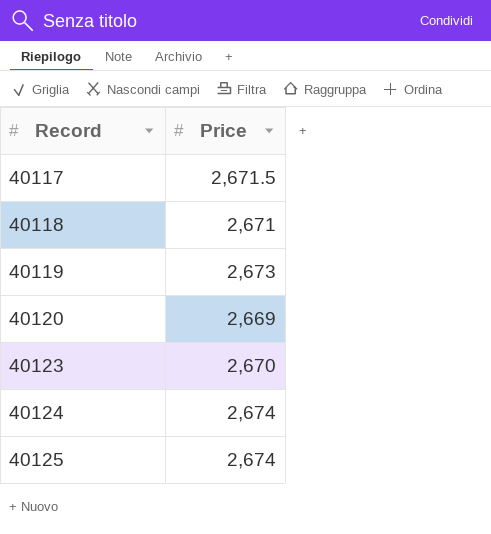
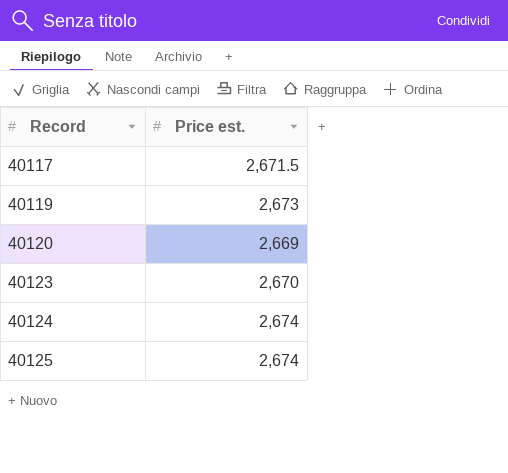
column name: Price -> Price est.
row 40118: 2,671 -> none

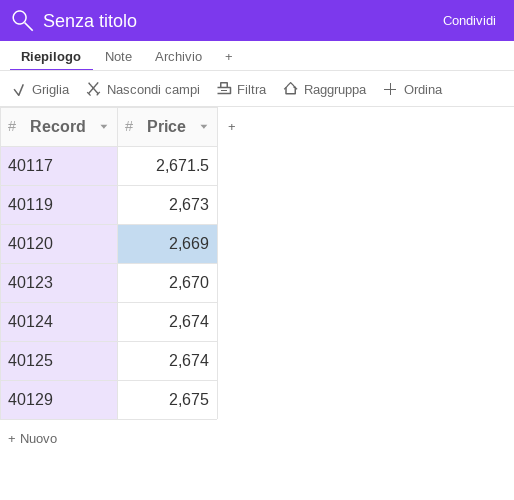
column name: Price est. -> Price
row 40129: none -> 2,675

